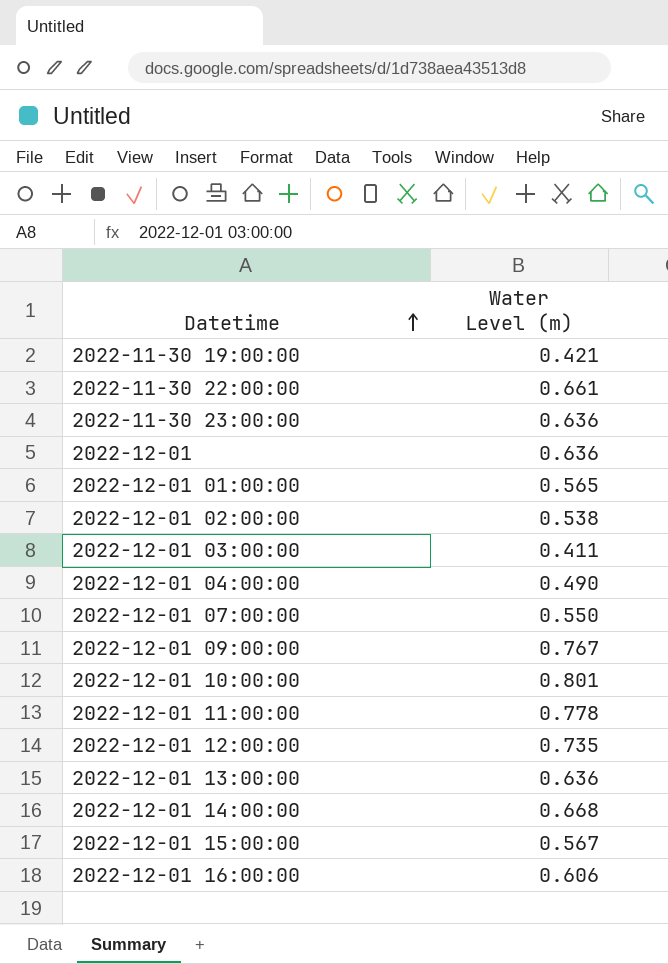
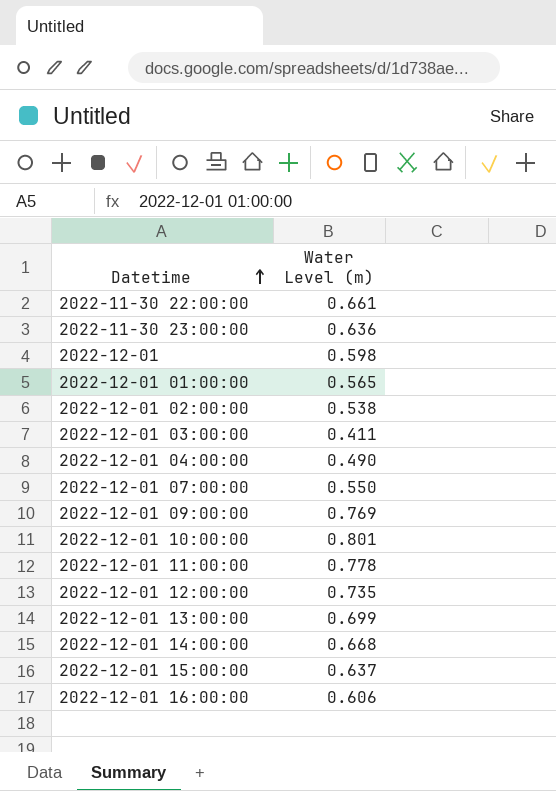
row 2022-11-30 19:00:00: 0.421 -> none
2022-12-01 | Water Level (m): 0.636 -> 0.598
2022-12-01 09:00:00 | Water Level (m): 0.767 -> 0.769
2022-12-01 13:00:00 | Water Level (m): 0.636 -> 0.699
2022-12-01 15:00:00 | Water Level (m): 0.567 -> 0.637

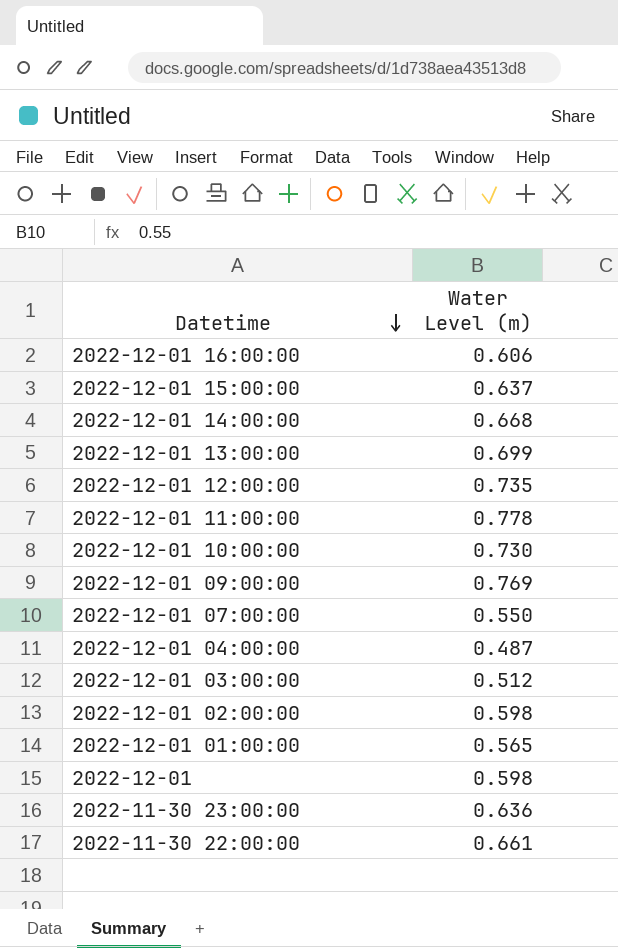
row order: Datetime ascending -> Datetime descending
2022-12-01 10:00:00 | Water Level (m): 0.801 -> 0.730
2022-12-01 04:00:00 | Water Level (m): 0.490 -> 0.487
2022-12-01 03:00:00 | Water Level (m): 0.411 -> 0.512
2022-12-01 02:00:00 | Water Level (m): 0.538 -> 0.598

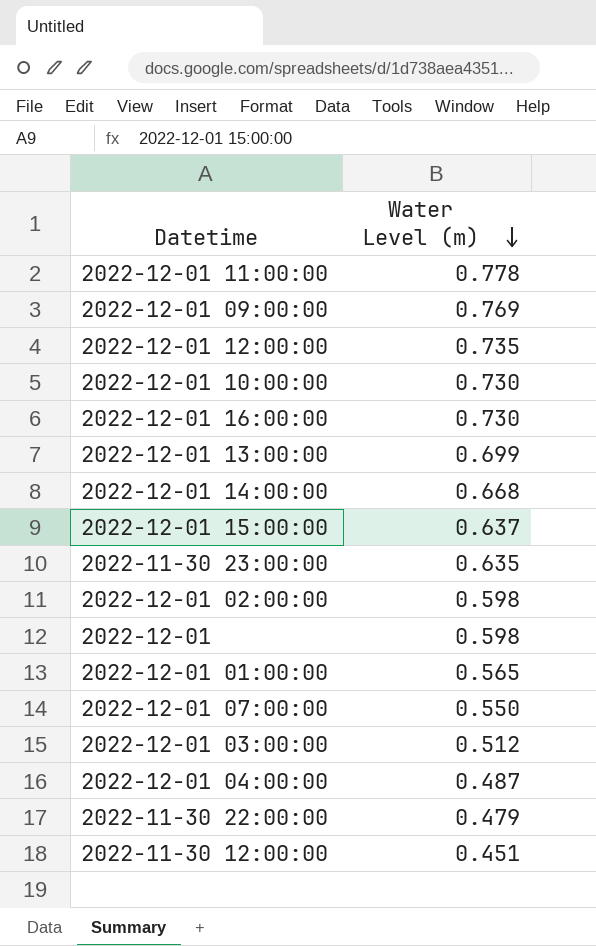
row order: Datetime descending -> Water Level (m) descending
2022-12-01 16:00:00 | Water Level (m): 0.606 -> 0.730
2022-11-30 23:00:00 | Water Level (m): 0.636 -> 0.635
2022-11-30 22:00:00 | Water Level (m): 0.661 -> 0.479
row 2022-11-30 12:00:00: none -> 0.451

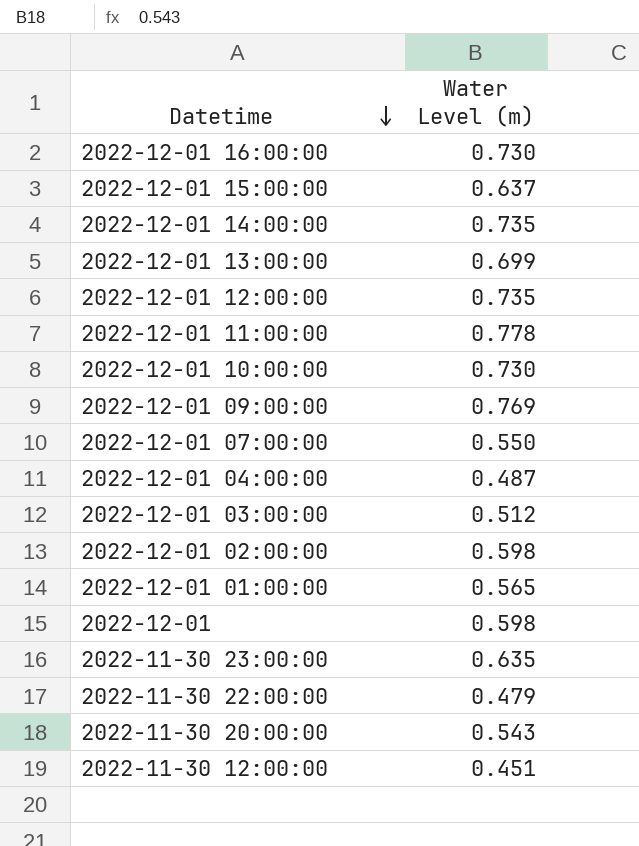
row order: Water Level (m) descending -> Datetime descending
2022-12-01 14:00:00 | Water Level (m): 0.668 -> 0.735
row 2022-11-30 20:00:00: none -> 0.543

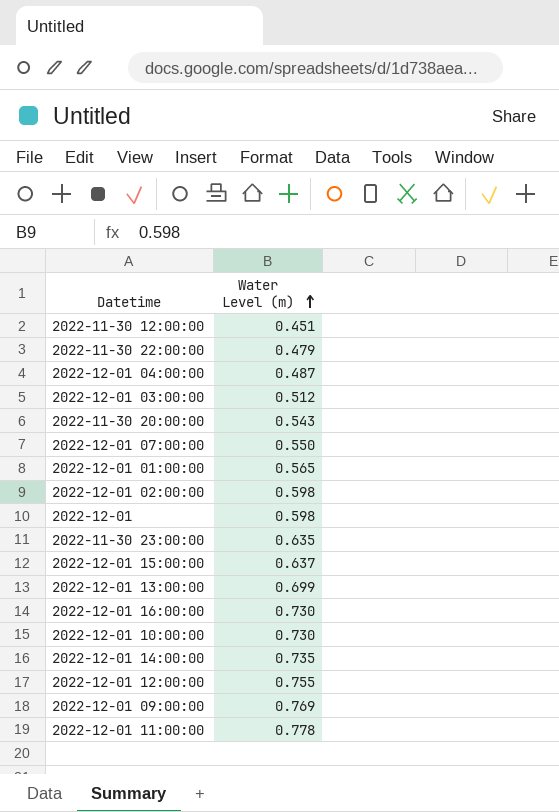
row order: Datetime descending -> Water Level (m) ascending
2022-12-01 12:00:00 | Water Level (m): 0.735 -> 0.755

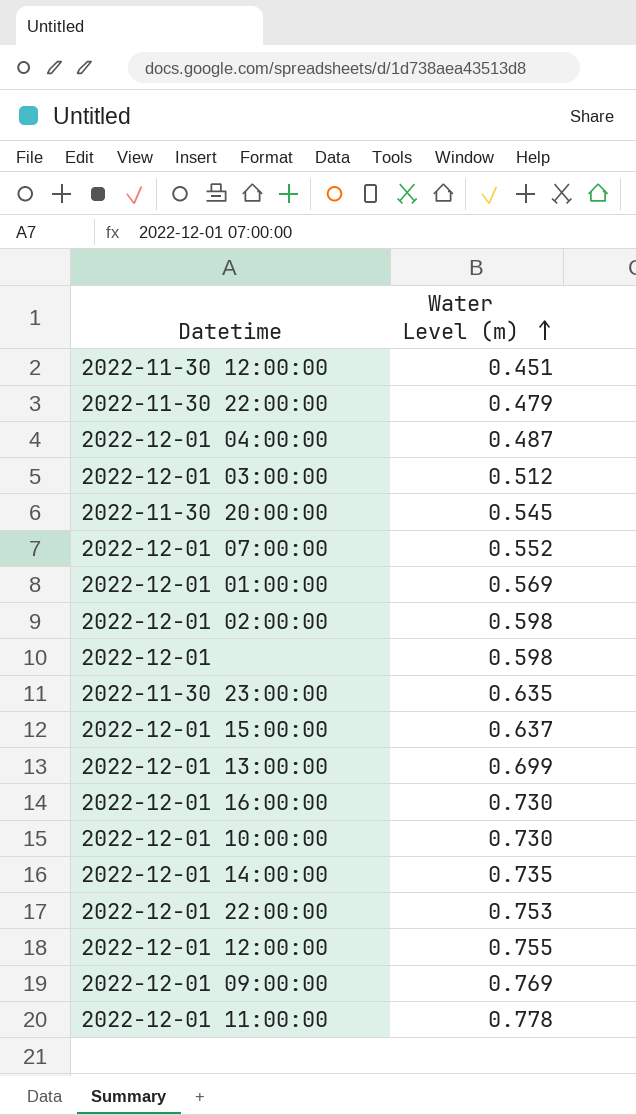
2022-11-30 20:00:00 | Water Level (m): 0.543 -> 0.545
2022-12-01 07:00:00 | Water Level (m): 0.550 -> 0.552
2022-12-01 01:00:00 | Water Level (m): 0.565 -> 0.569
row 2022-12-01 22:00:00: none -> 0.753

